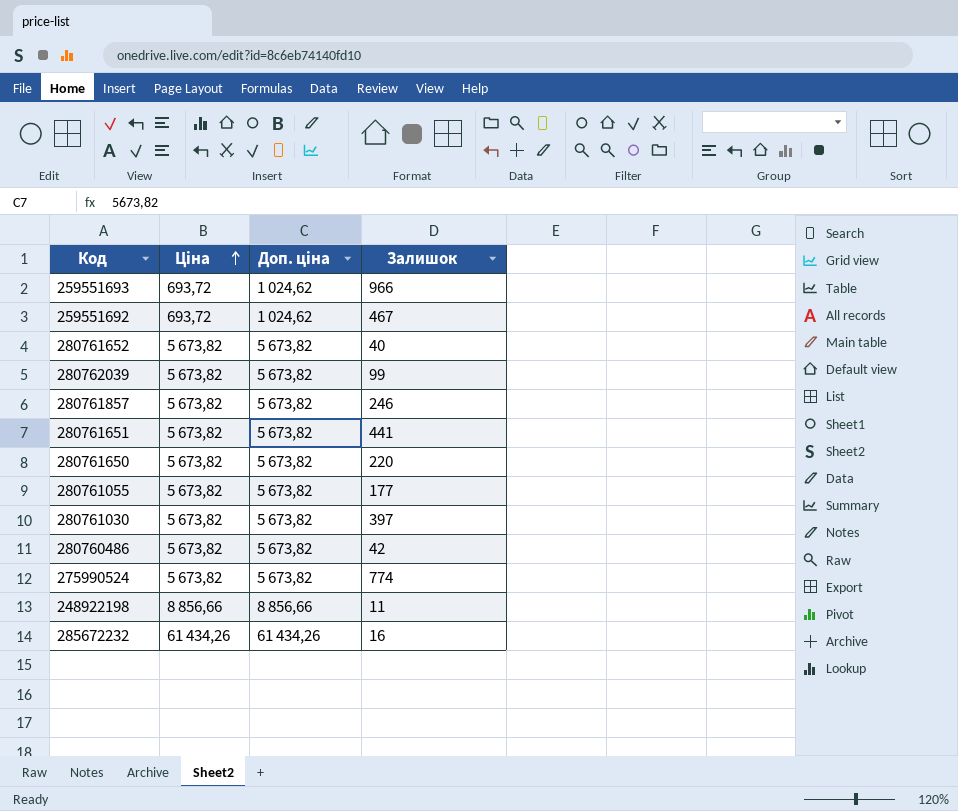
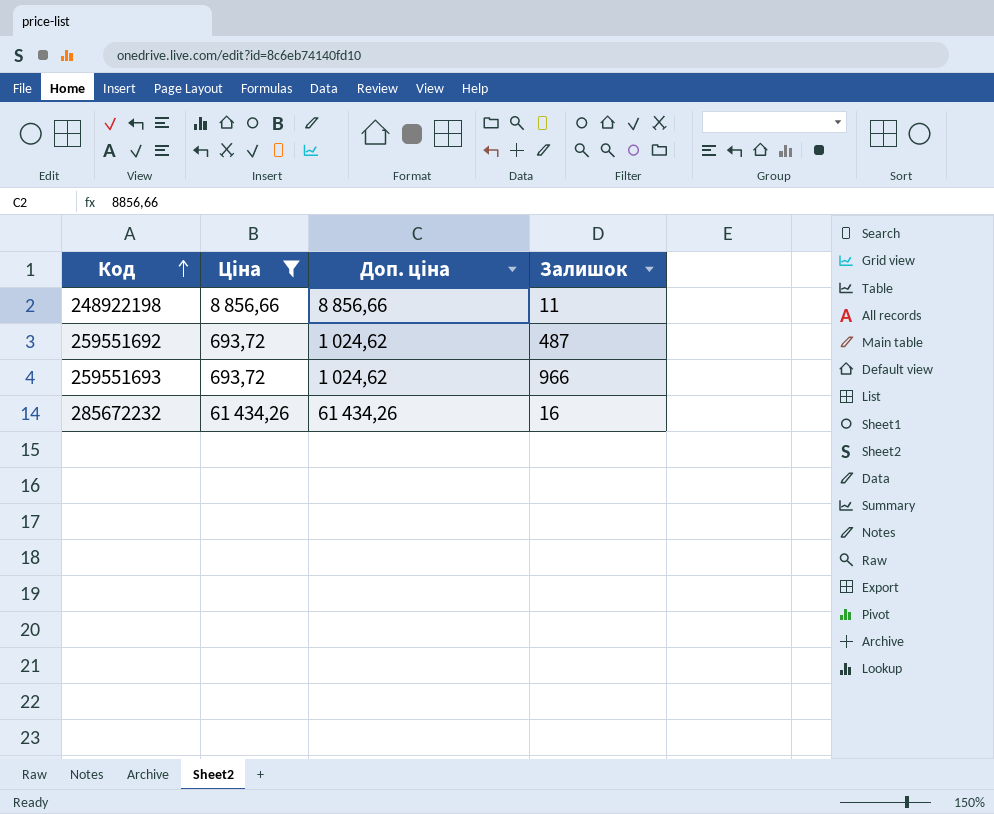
filter: none -> Ціна != 5 673,82
row order: Ціна ascending -> Код ascending
259551692 | Залишок: 467 -> 487

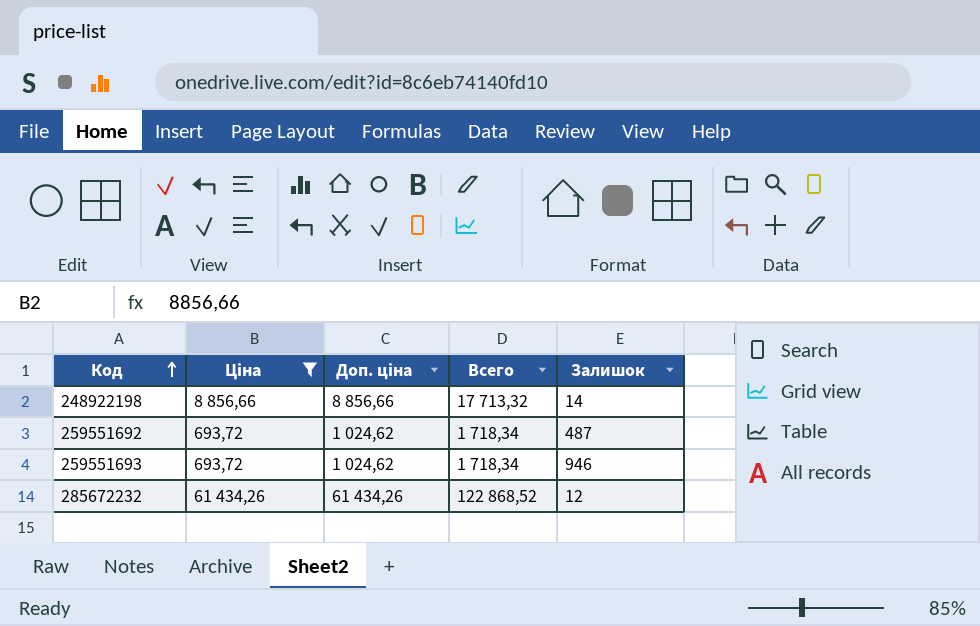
column Всего | formula: none -> [Ціна] + [Доп. ціна]
248922198 | Залишок: 11 -> 14
259551693 | Залишок: 966 -> 946
285672232 | Залишок: 16 -> 12

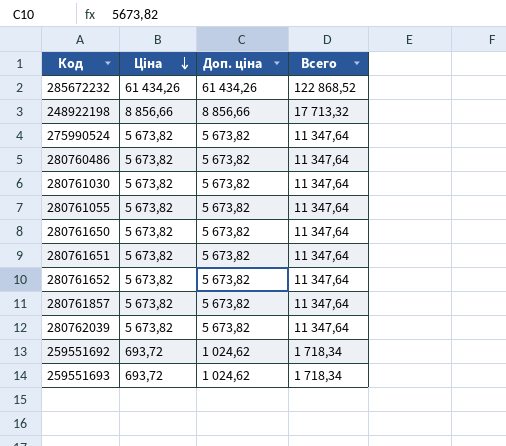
filter: Ціна != 5 673,82 -> none
row order: Код ascending -> Ціна descending
column Залишок | position: 5 -> none

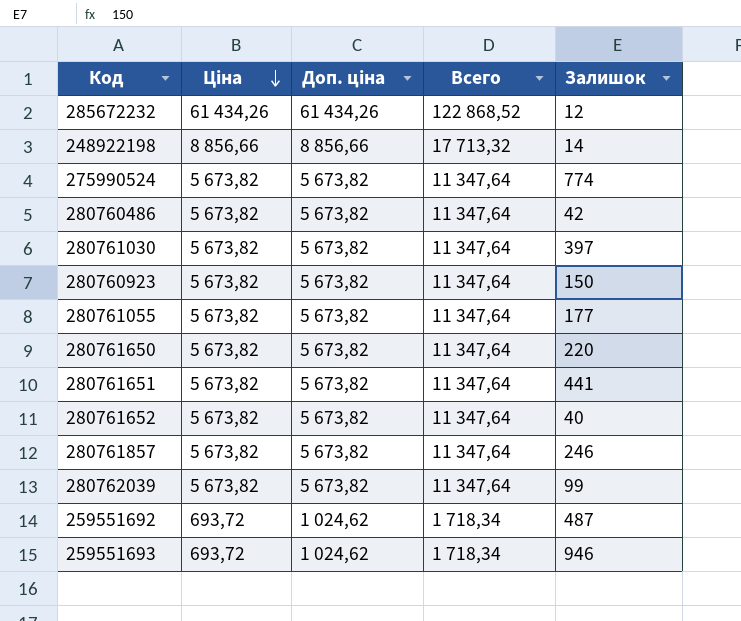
column Залишок | position: none -> 5
row 280760923: none -> 5 673,82 | 5 673,82 | 11 347,64 | 150

